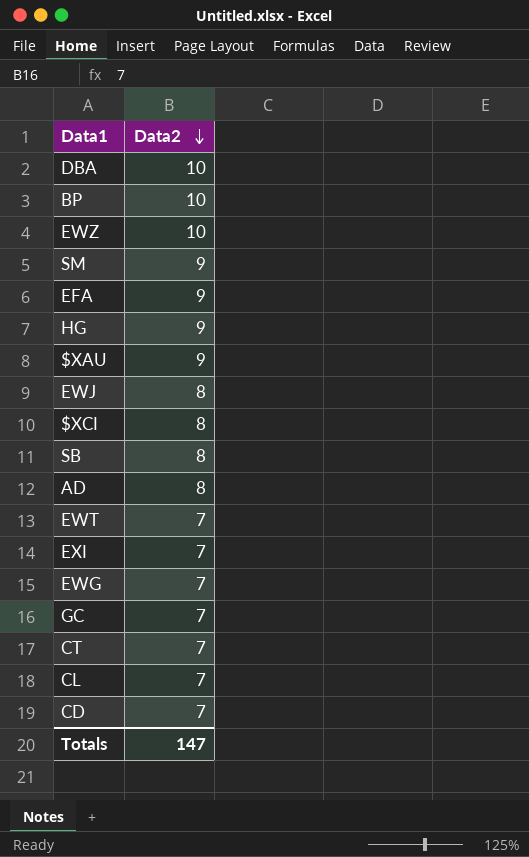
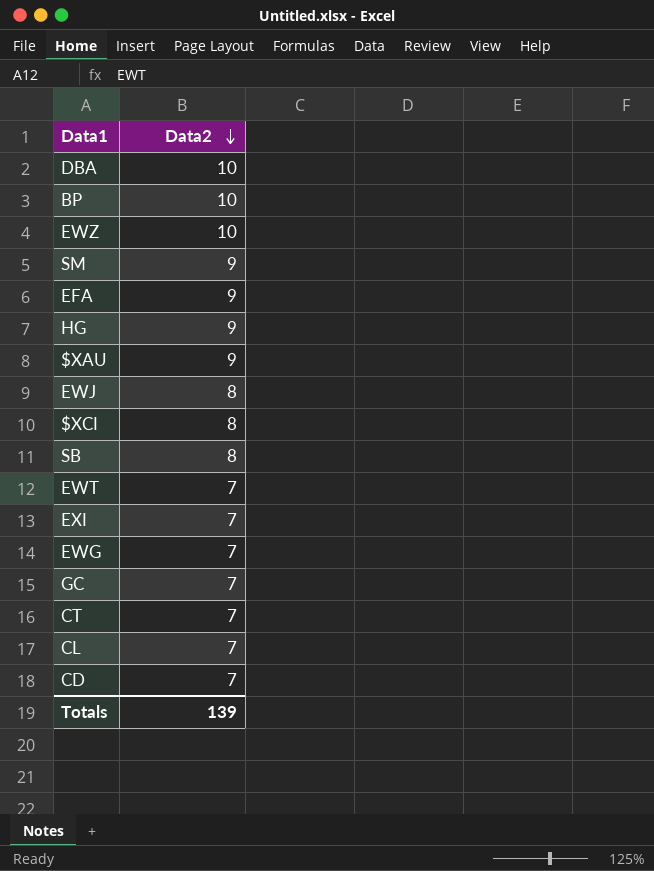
row AD: 8 -> none
Totals | Data2: 147 -> 139

